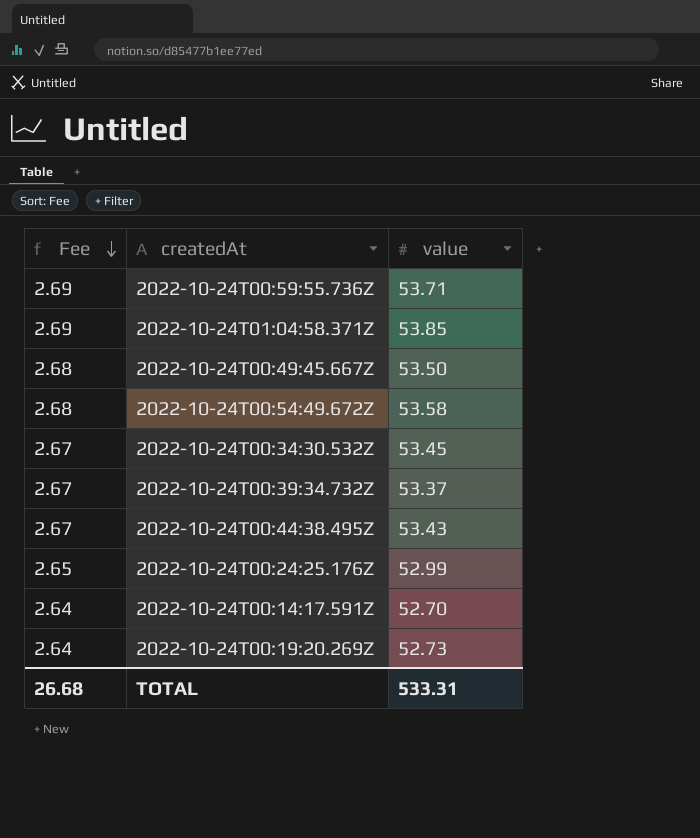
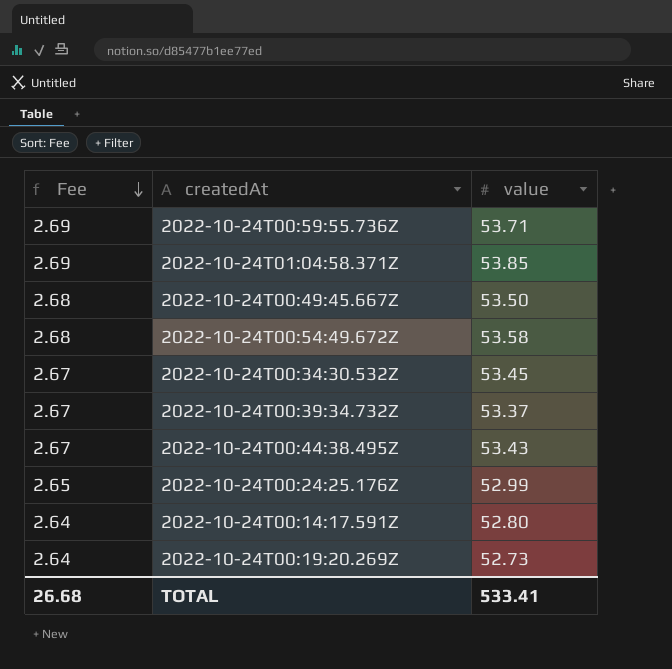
2022-10-24T00:14:17.591Z | value: 52.70 -> 52.80
TOTAL | value: 533.31 -> 533.41

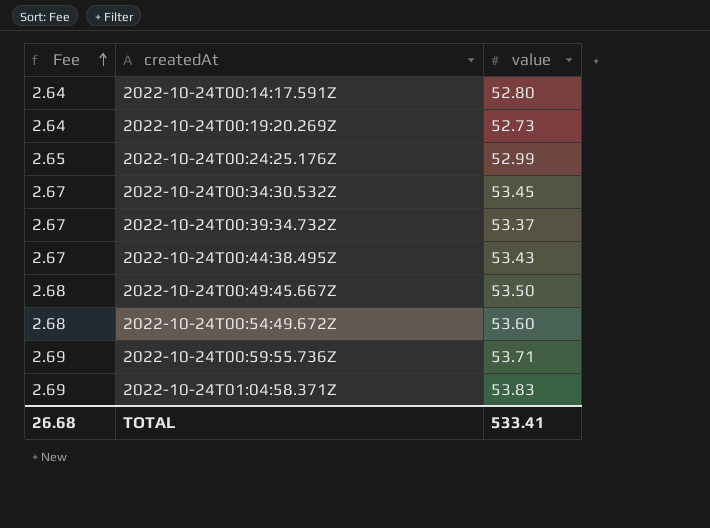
row order: Fee descending -> Fee ascending
2022-10-24T00:54:49.672Z | value: 53.58 -> 53.60
2022-10-24T01:04:58.371Z | value: 53.85 -> 53.83

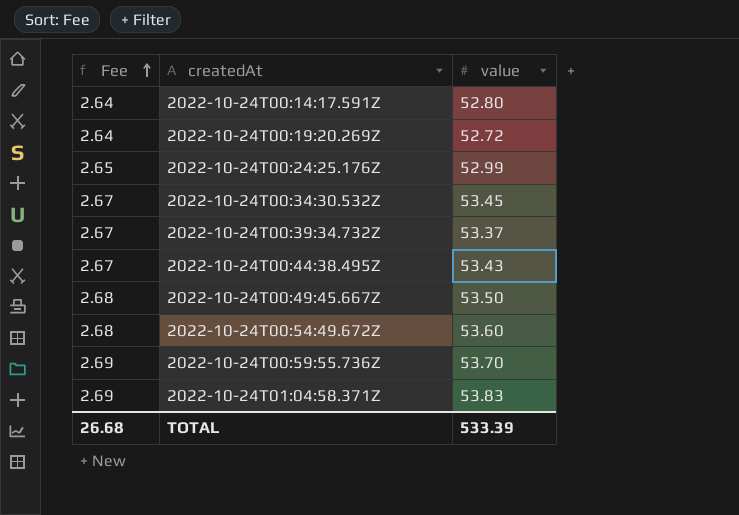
2022-10-24T00:19:20.269Z | value: 52.73 -> 52.72
2022-10-24T00:59:55.736Z | value: 53.71 -> 53.70
TOTAL | value: 533.41 -> 533.39

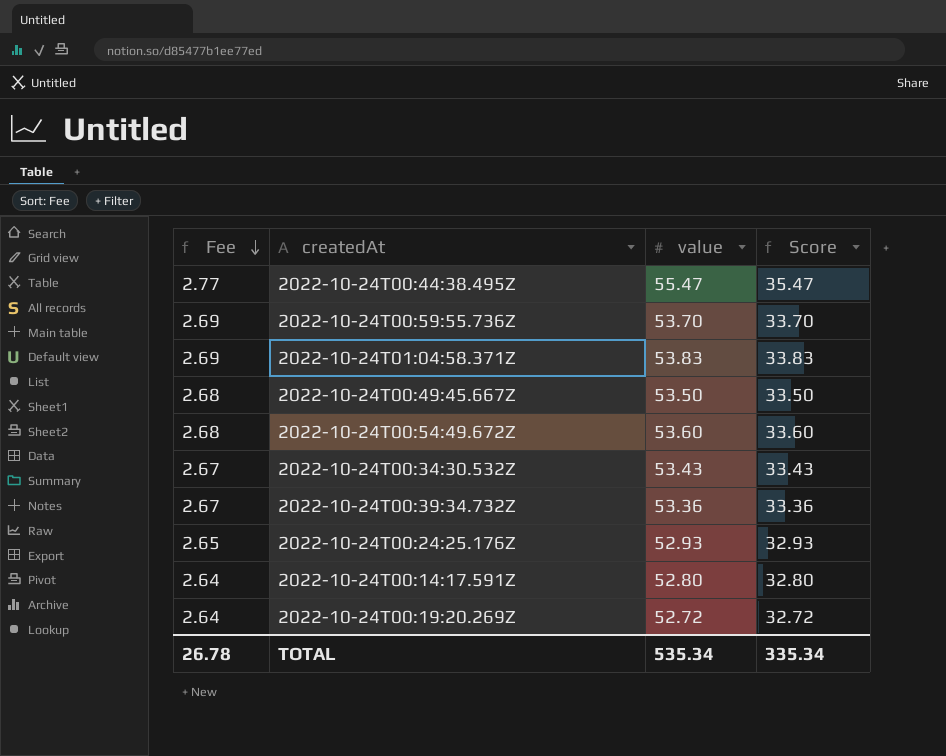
row order: Fee ascending -> Fee descending
column Score | formula: none -> [value] - 20
2022-10-24T00:44:38.495Z | Fee: 2.67 -> 2.77
2022-10-24T00:44:38.495Z | value: 53.43 -> 55.47
2022-10-24T00:34:30.532Z | value: 53.45 -> 53.43
2022-10-24T00:39:34.732Z | value: 53.37 -> 53.36
2022-10-24T00:24:25.176Z | value: 52.99 -> 52.93
TOTAL | Fee: 26.68 -> 26.78
TOTAL | value: 533.39 -> 535.34

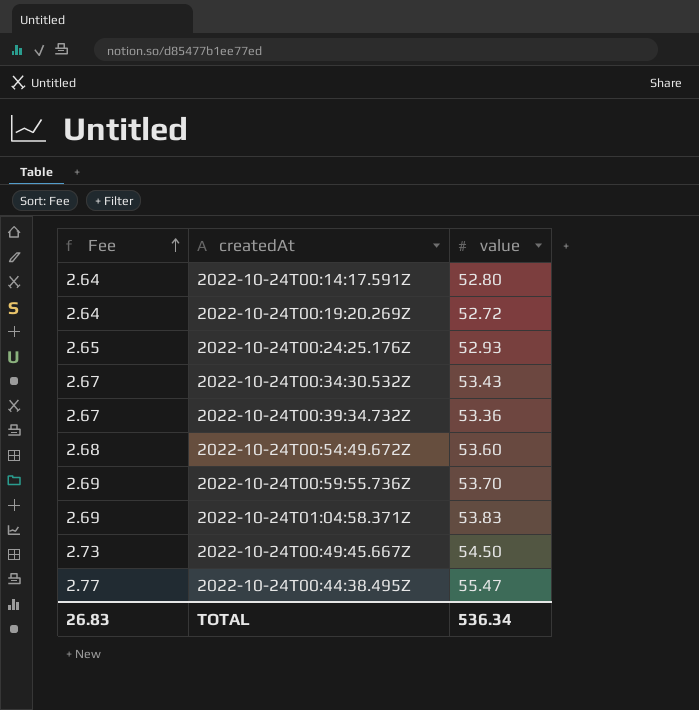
row order: Fee descending -> Fee ascending
column Score | formula: [value] - 20 -> none
2022-10-24T00:49:45.667Z | Fee: 2.68 -> 2.73
2022-10-24T00:49:45.667Z | value: 53.50 -> 54.50
TOTAL | Fee: 26.78 -> 26.83
TOTAL | value: 535.34 -> 536.34

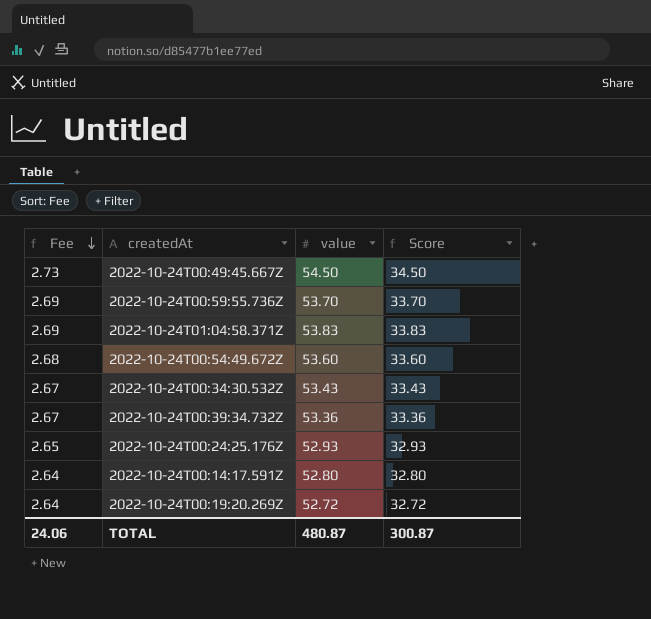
row order: Fee ascending -> Fee descending
column Score | formula: none -> [value] - 20
row 2022-10-24T00:44:38.495Z: 2.77 | 55.47 -> none
TOTAL | Fee: 26.83 -> 24.06
TOTAL | value: 536.34 -> 480.87

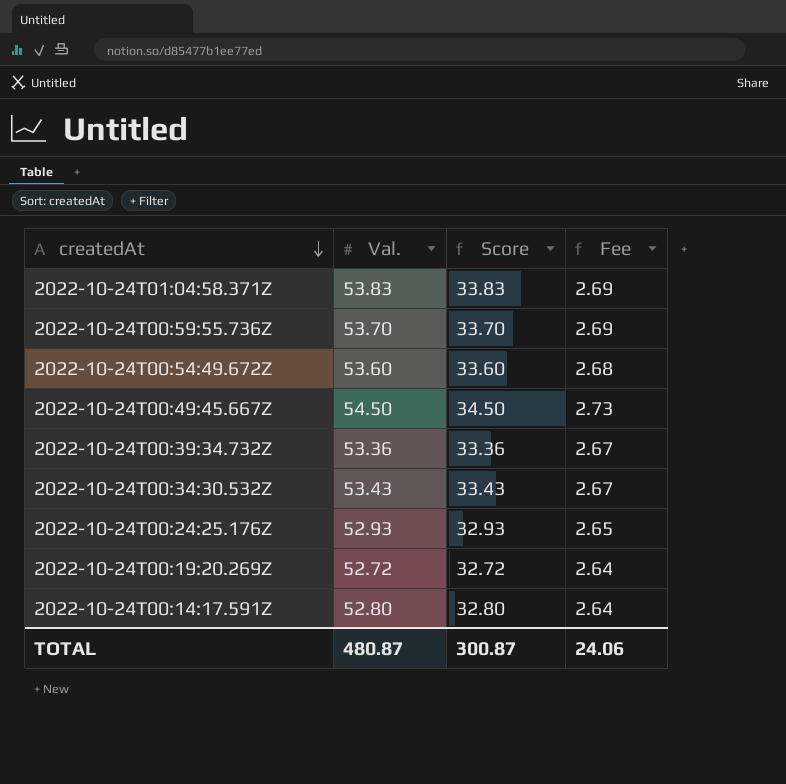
row order: Fee descending -> createdAt descending
column name: value -> Val.
column Fee | position: 1 -> 4

